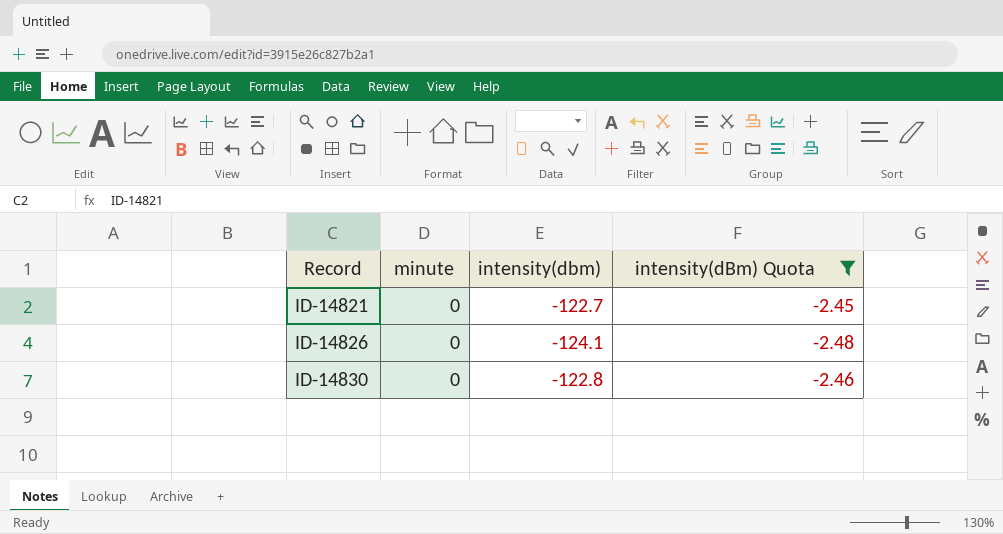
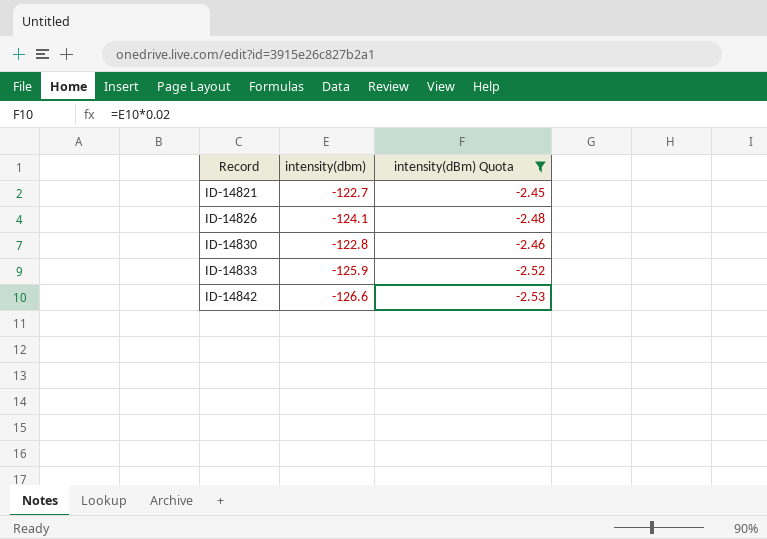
column minute | position: 2 -> none
row ID-14833: none -> -125.9 | -2.52
row ID-14842: none -> -126.6 | -2.53

